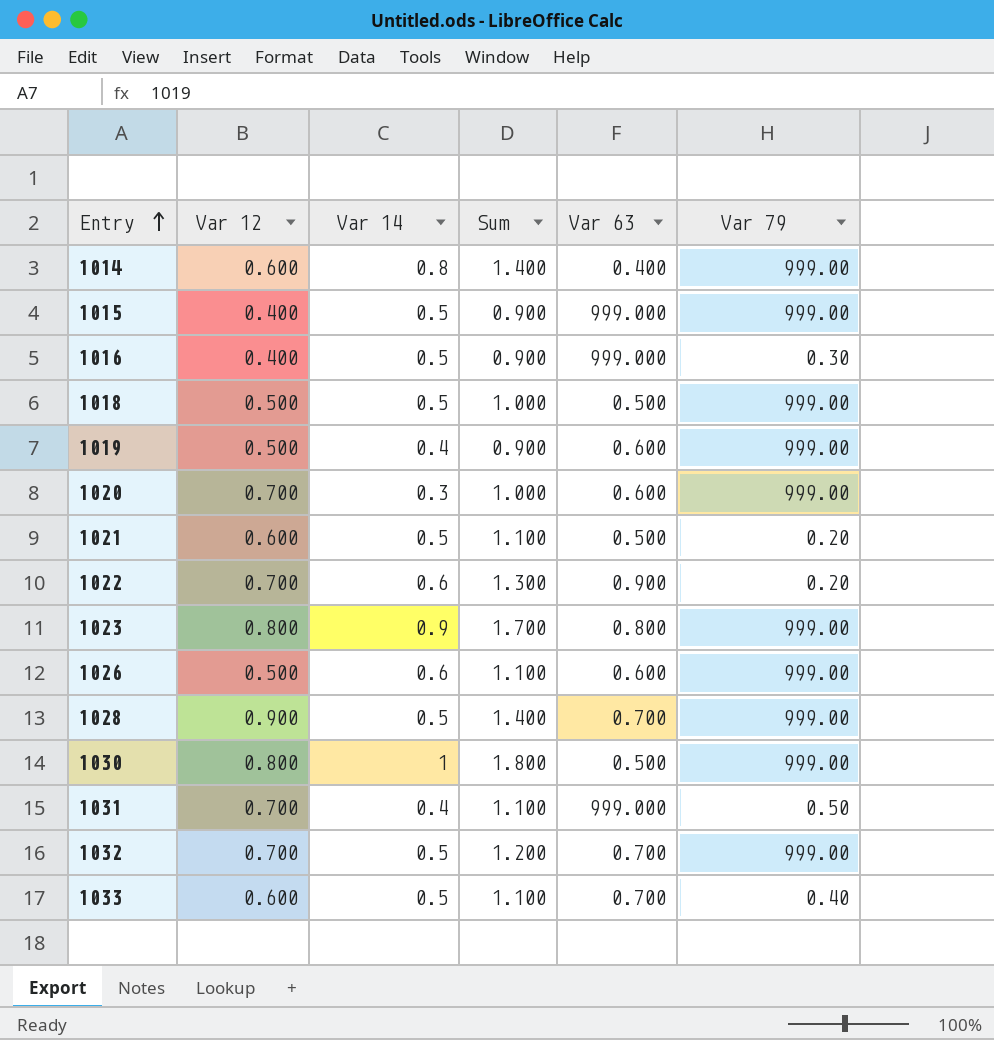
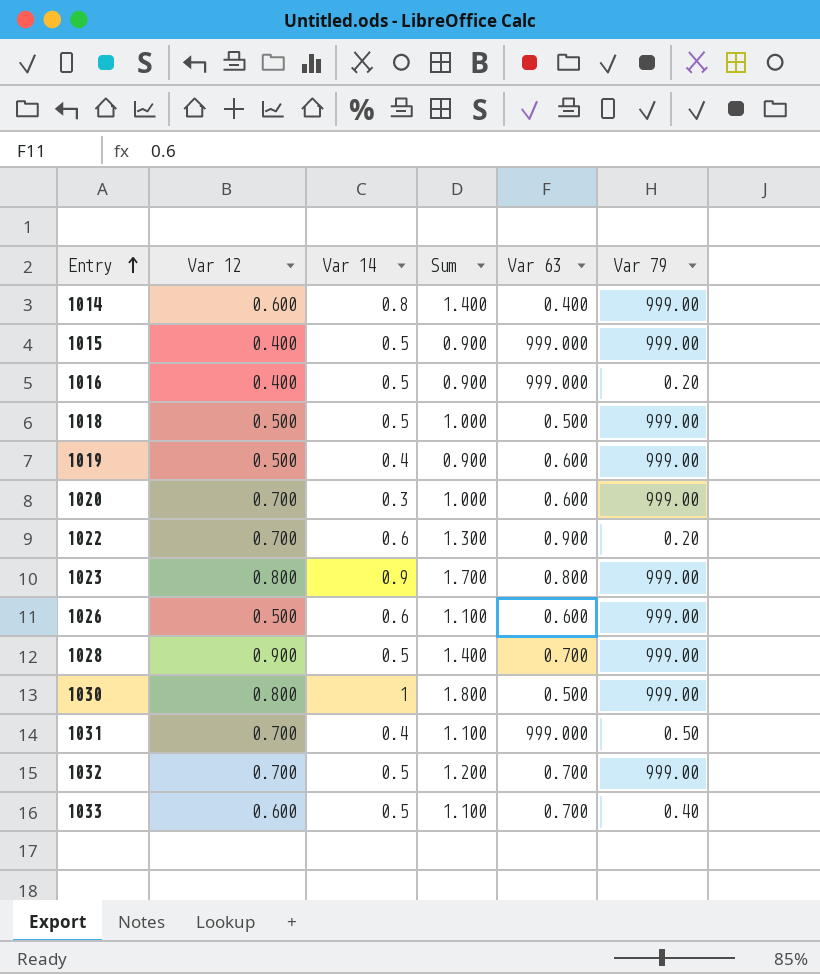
row 1021: 0.600 | 0.5 | 1.100 | 0.500 | 0.20 -> none
1016 | Var 79: 0.30 -> 0.20

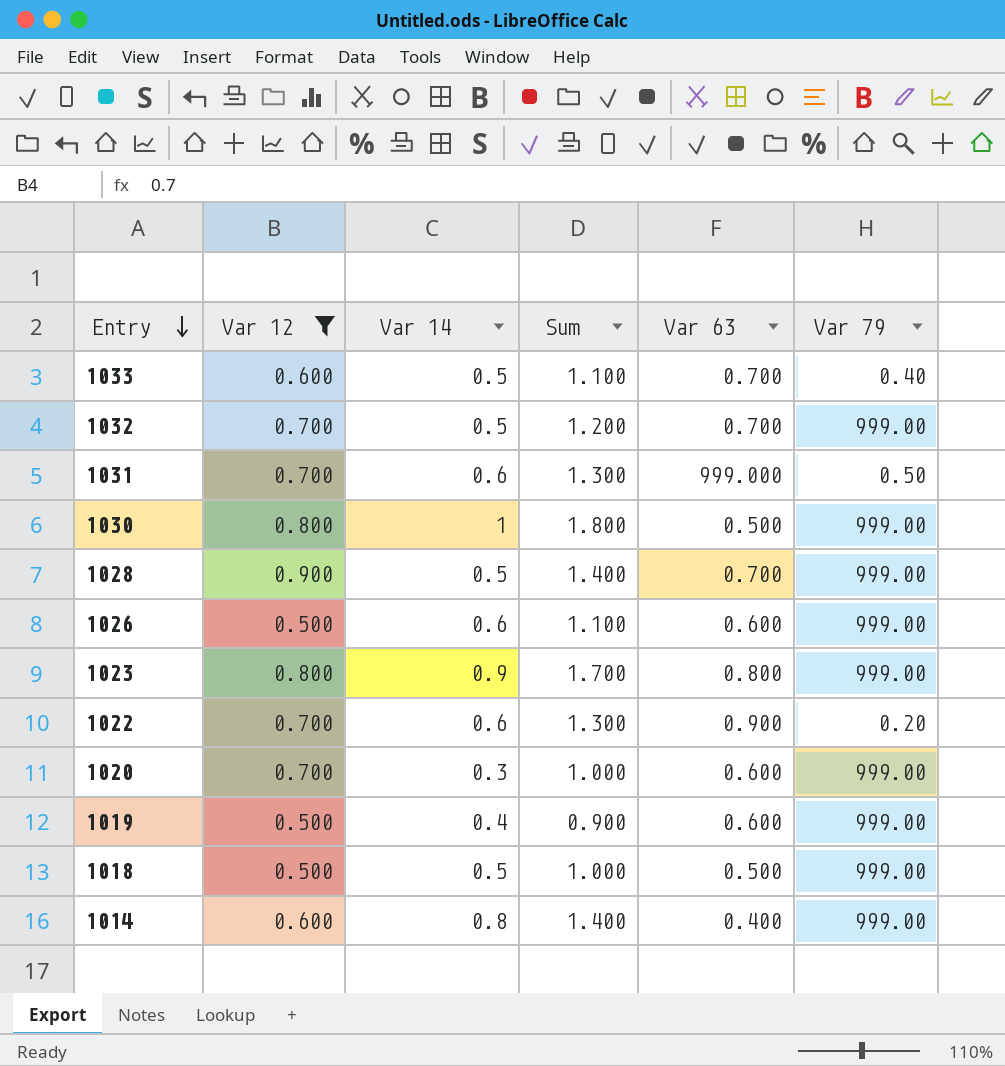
filter: none -> Var 12 != 0.400
row order: Entry ascending -> Entry descending
1031 | Var 14: 0.4 -> 0.6
1031 | Sum: 1.100 -> 1.300

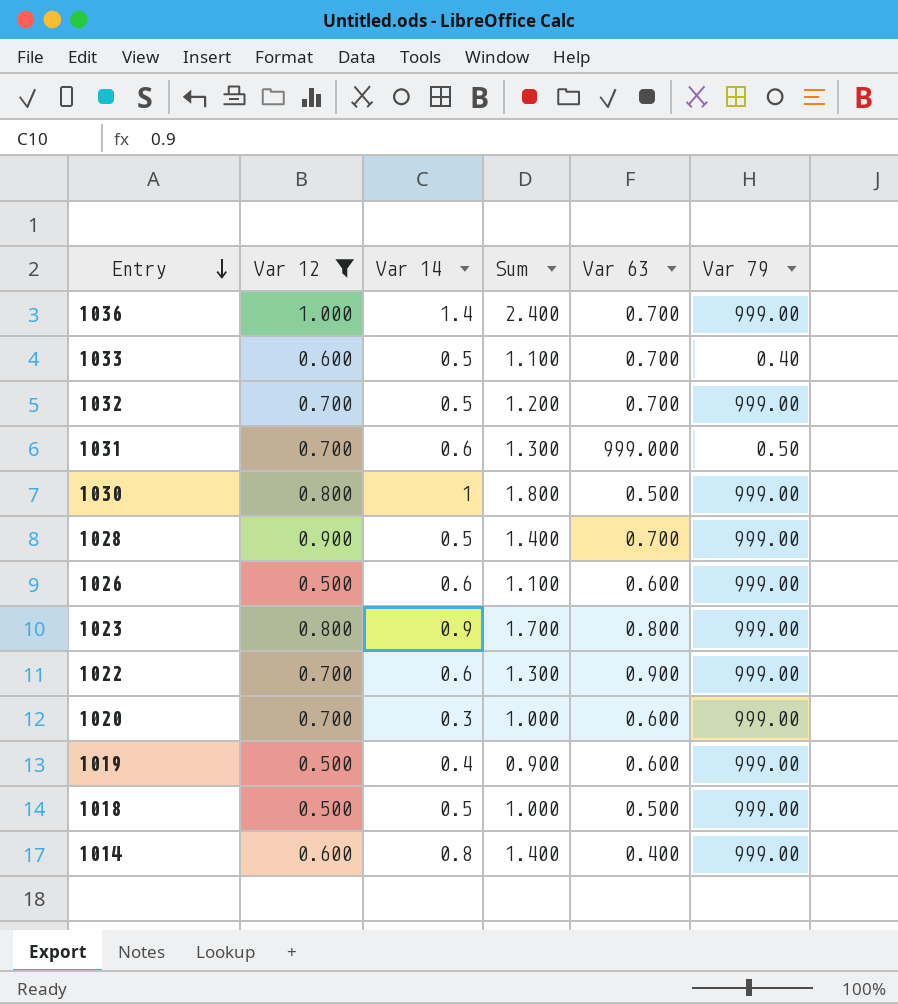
row 1036: none -> 1.000 | 1.4 | 2.400 | 0.700 | 999.00
1022 | Var 79: 0.20 -> 999.00

